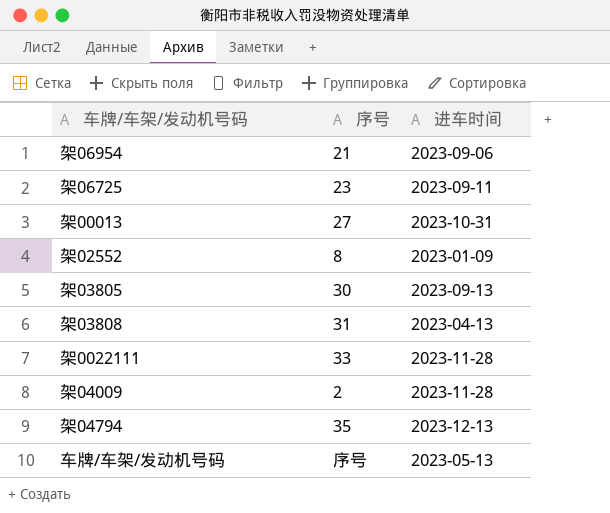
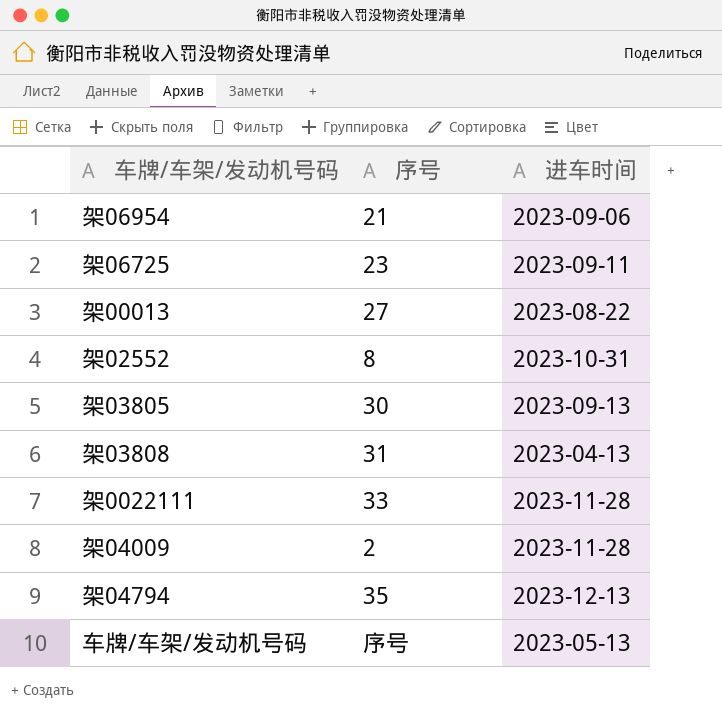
架00013 | 进车时间: 2023-10-31 -> 2023-08-22
架02552 | 进车时间: 2023-01-09 -> 2023-10-31

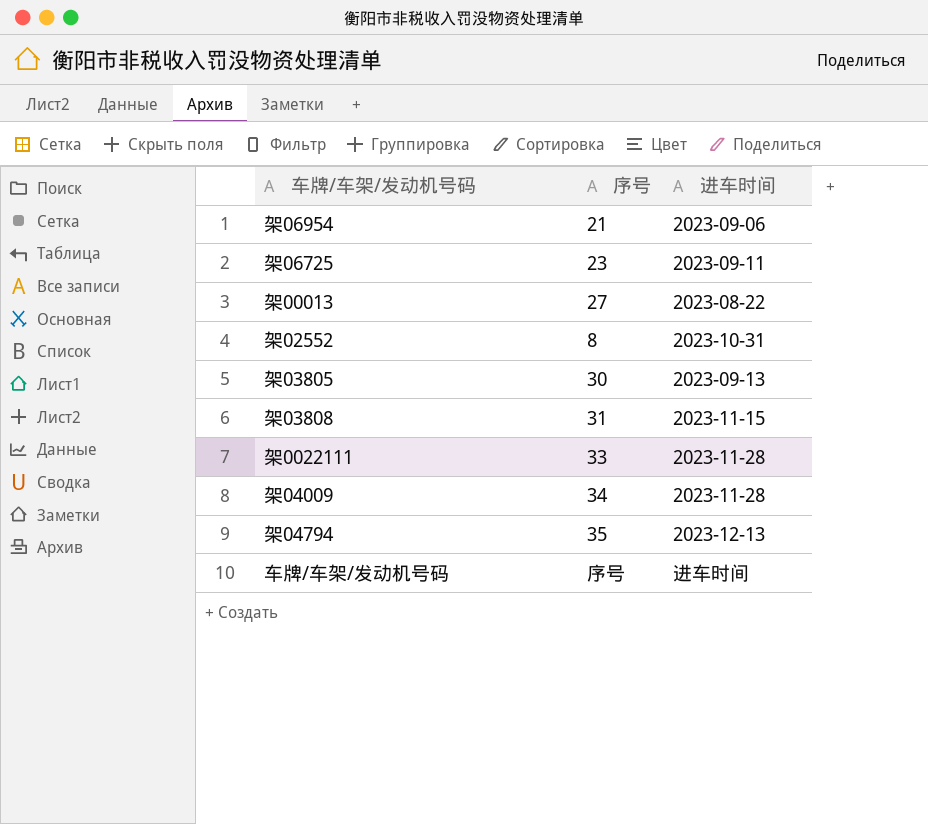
架03808 | 进车时间: 2023-04-13 -> 2023-11-15
架04009 | 序号: 2 -> 34
车牌/车架/发动机号码 | 进车时间: 2023-05-13 -> 进车时间

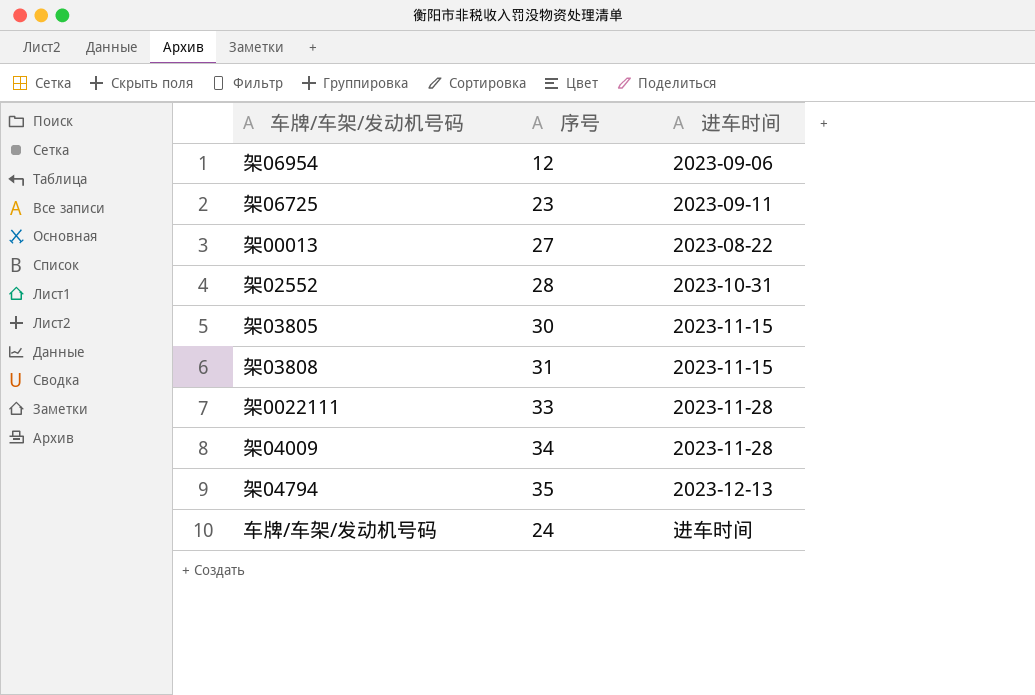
架06954 | 序号: 21 -> 12
架02552 | 序号: 8 -> 28
架03805 | 进车时间: 2023-09-13 -> 2023-11-15
车牌/车架/发动机号码 | 序号: 序号 -> 24

